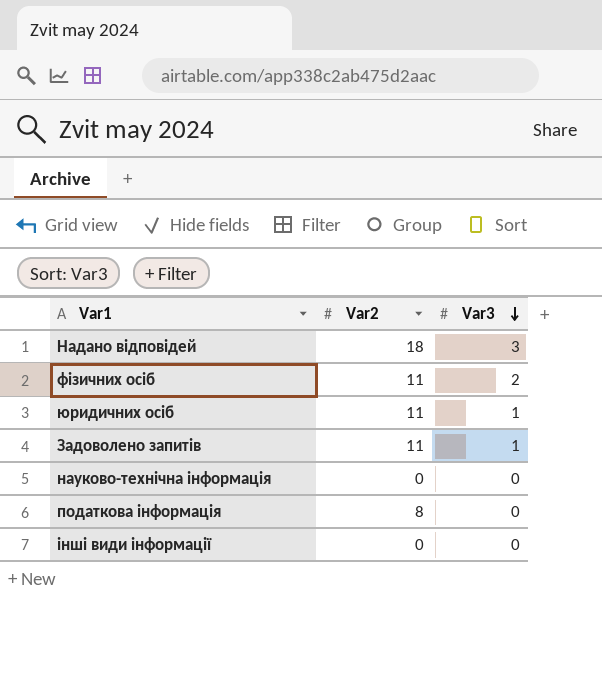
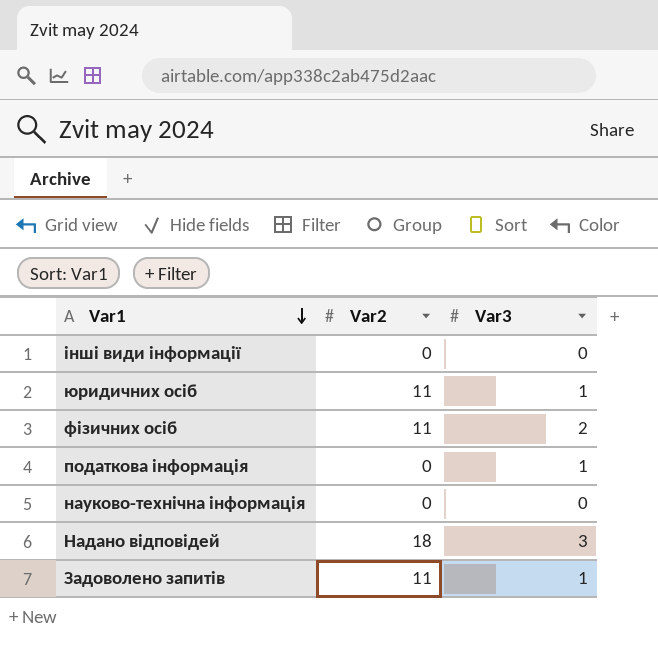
row order: Var3 descending -> Var1 descending
податкова інформація | Var2: 8 -> 0
податкова інформація | Var3: 0 -> 1

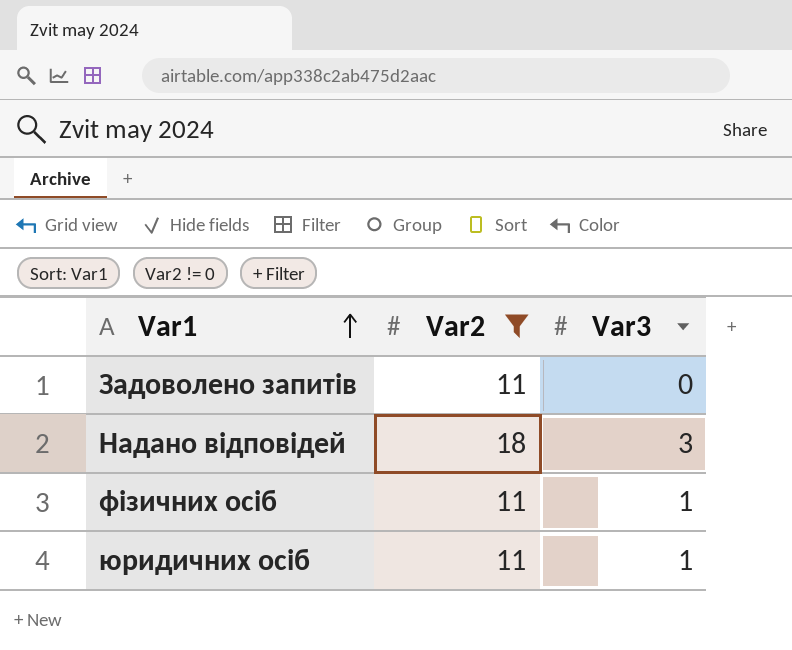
filter: none -> Var2 != 0
row order: Var1 descending -> Var1 ascending
Задоволено запитів | Var3: 1 -> 0
фізичних осіб | Var3: 2 -> 1

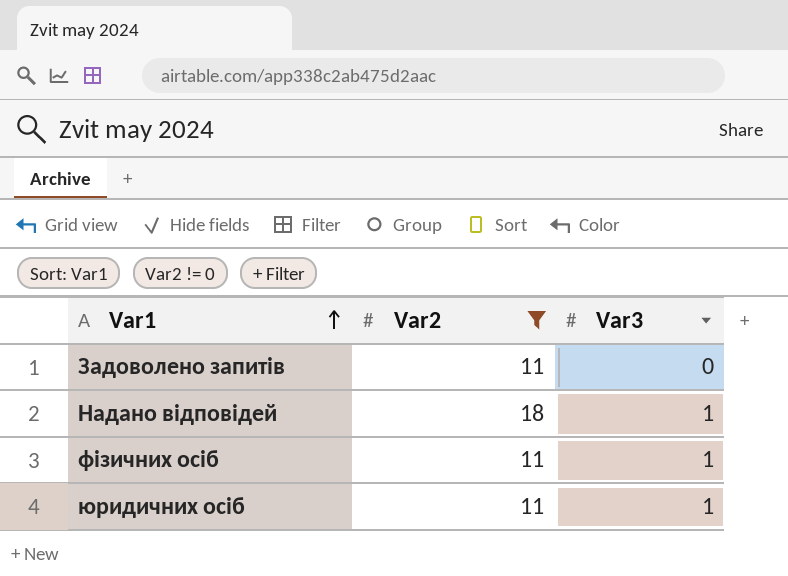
Надано відповідей | Var3: 3 -> 1

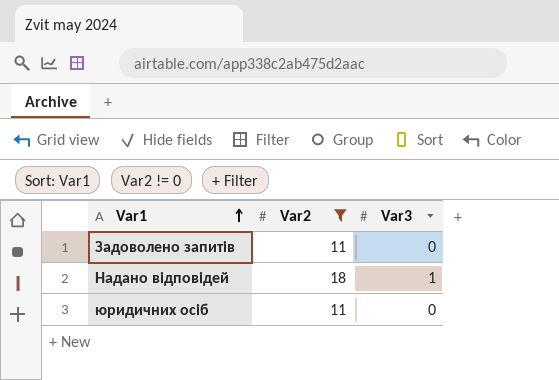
row фізичних осіб: 11 | 1 -> none
юридичних осіб | Var3: 1 -> 0

